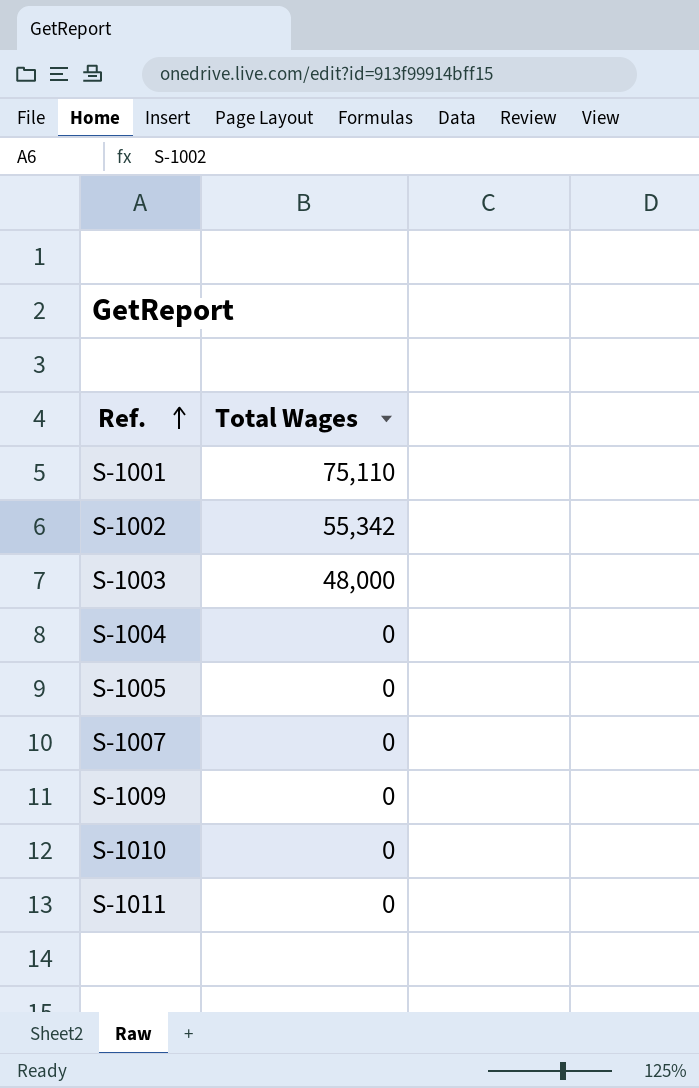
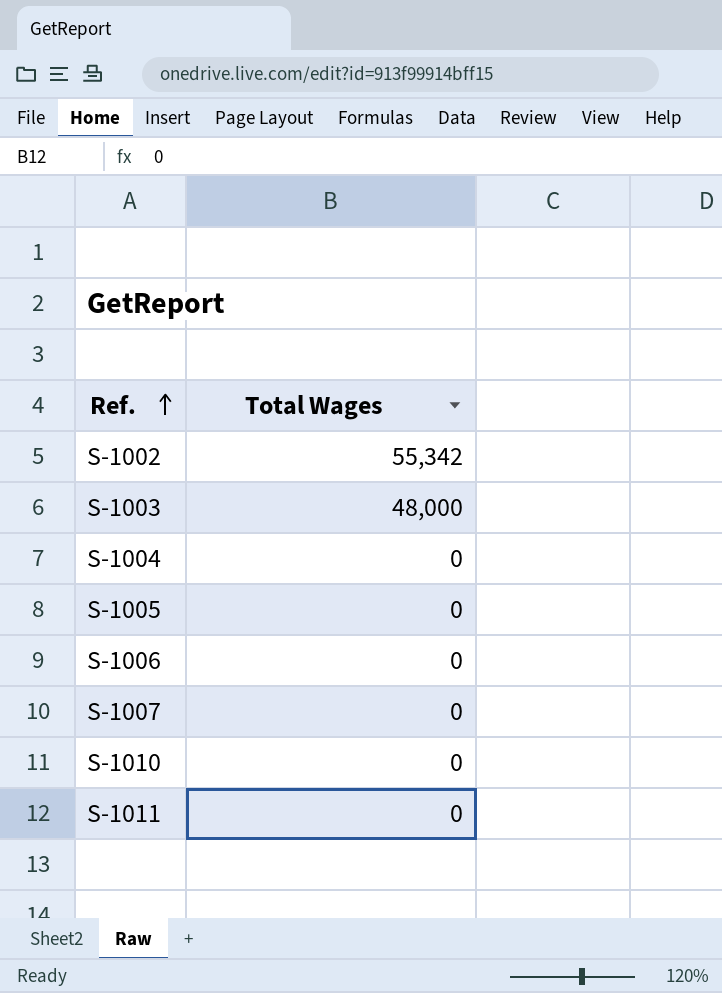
row S-1001: 75,110 -> none
row S-1009: 0 -> none
row S-1006: none -> 0

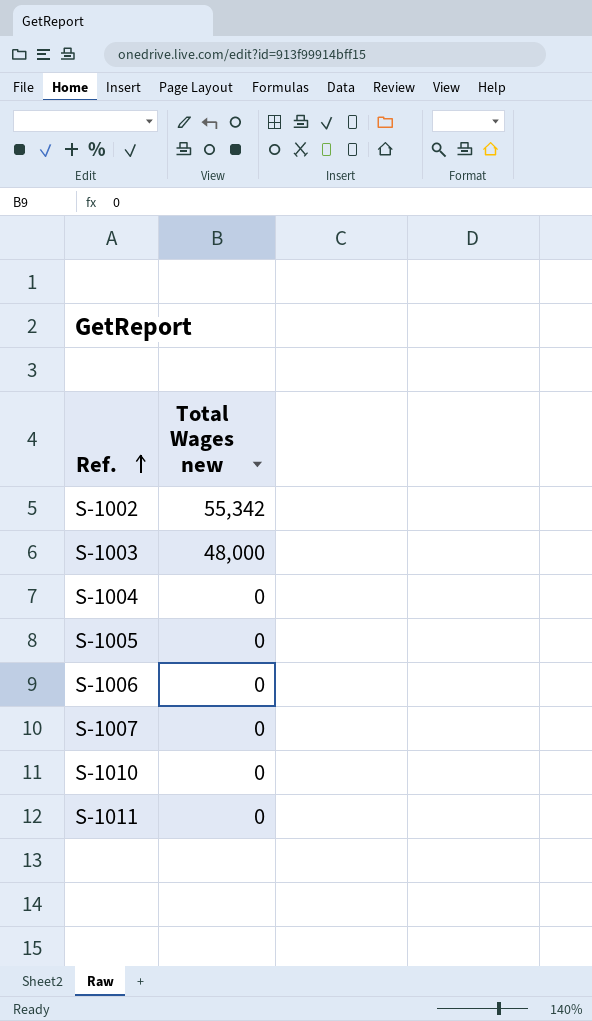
column name: Total Wages -> Total Wages new

